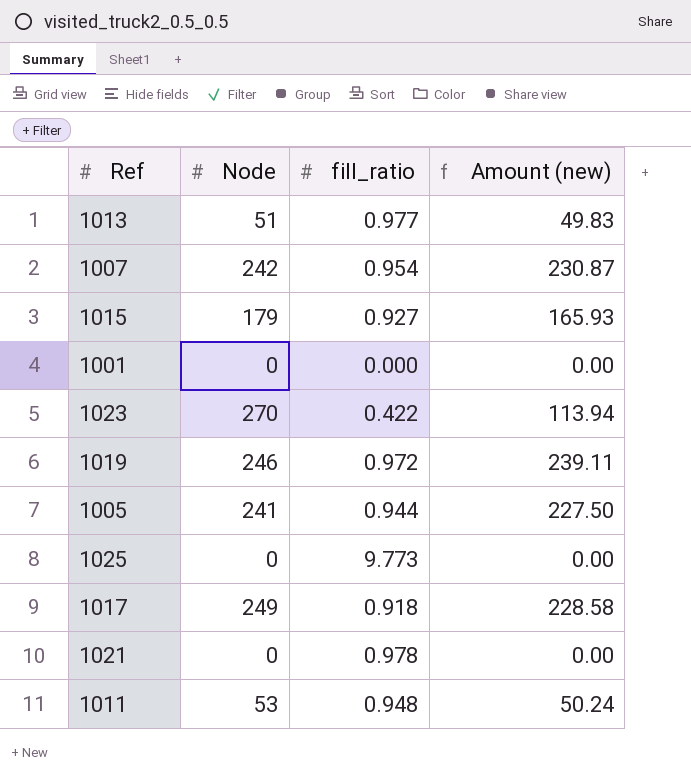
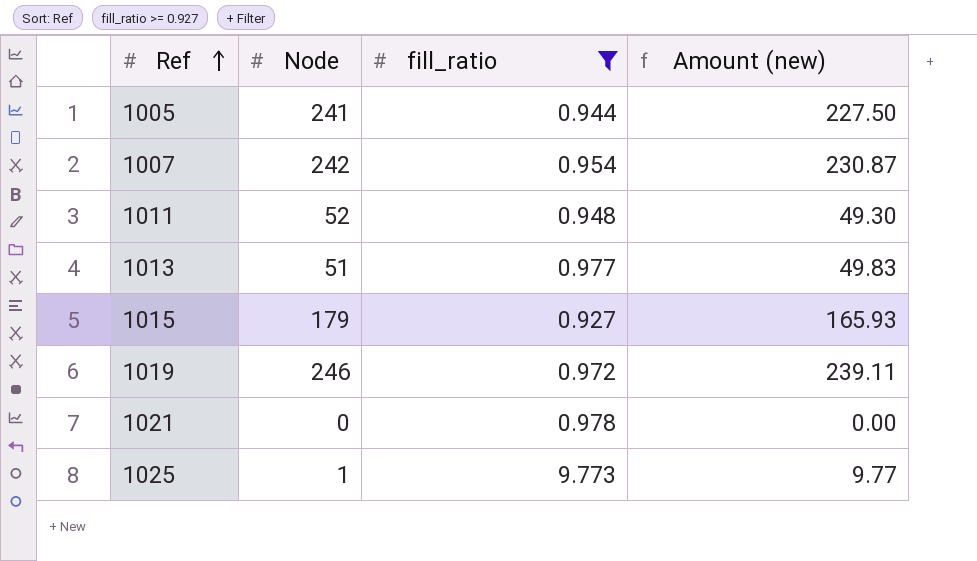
filter: none -> fill_ratio >= 0.927
row order: none -> Ref ascending
1011 | Node: 53 -> 52
1011 | Amount (new): 50.24 -> 49.30
1025 | Node: 0 -> 1
1025 | Amount (new): 0.00 -> 9.77

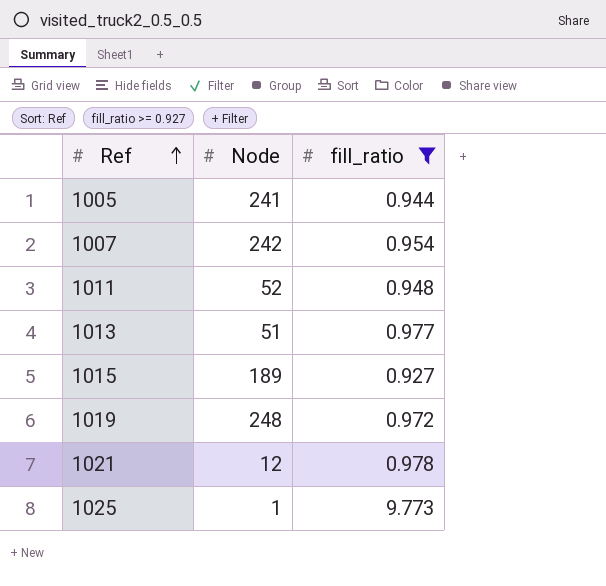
column Amount (new) | formula: [Node] * [fill_ratio] -> none
1015 | Node: 179 -> 189
1019 | Node: 246 -> 248
1021 | Node: 0 -> 12

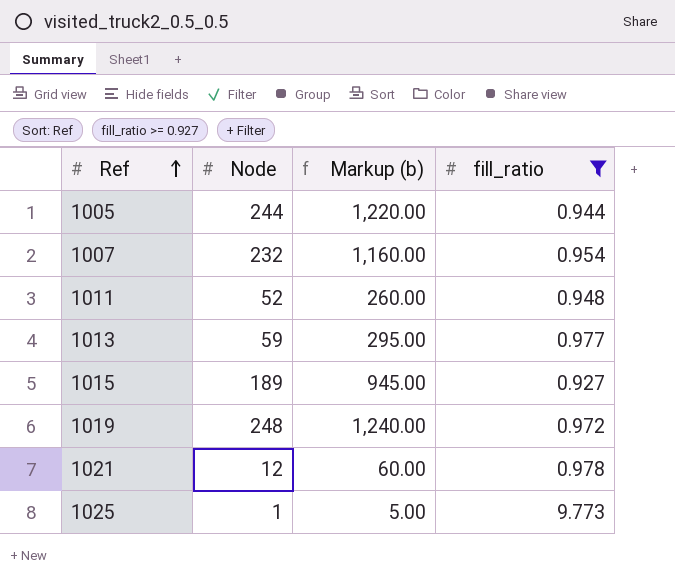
column Markup (b) | formula: none -> [Node] * 5
1005 | Node: 241 -> 244
1007 | Node: 242 -> 232
1013 | Node: 51 -> 59

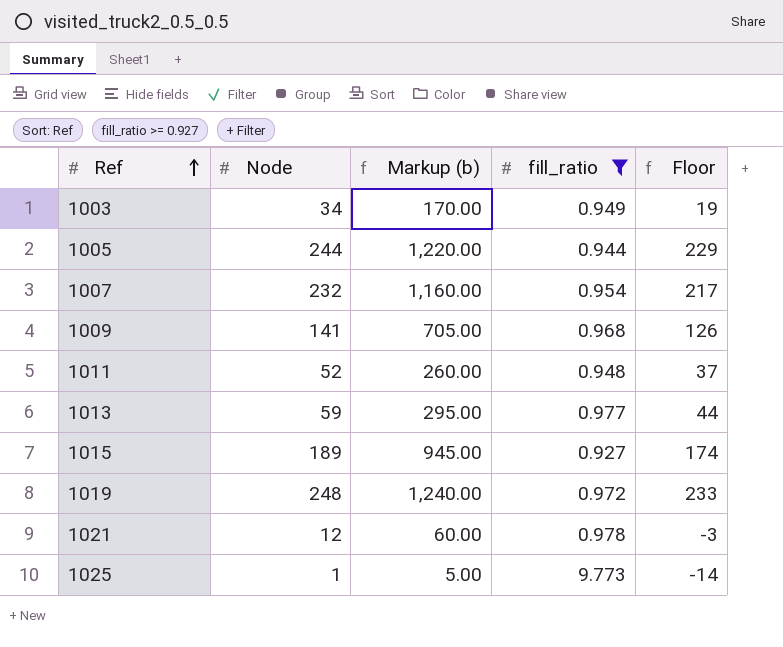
column Floor | formula: none -> [Node] - 15
row 1003: none -> 34 | 170.00 | 0.949 | 19
row 1009: none -> 141 | 705.00 | 0.968 | 126

